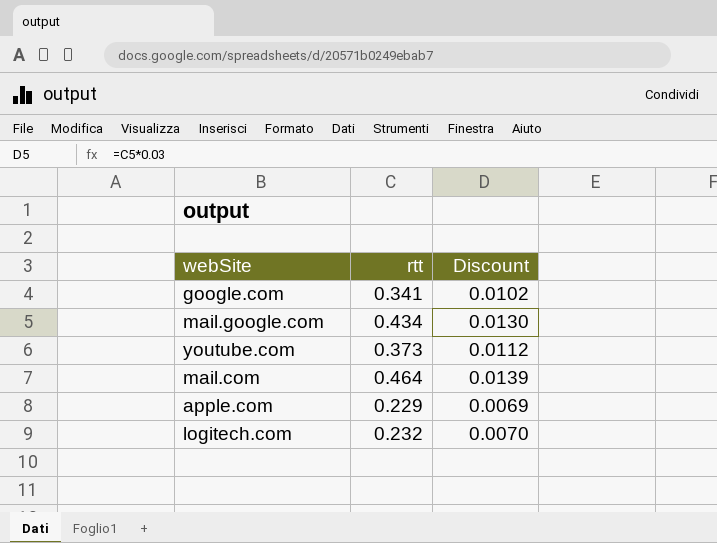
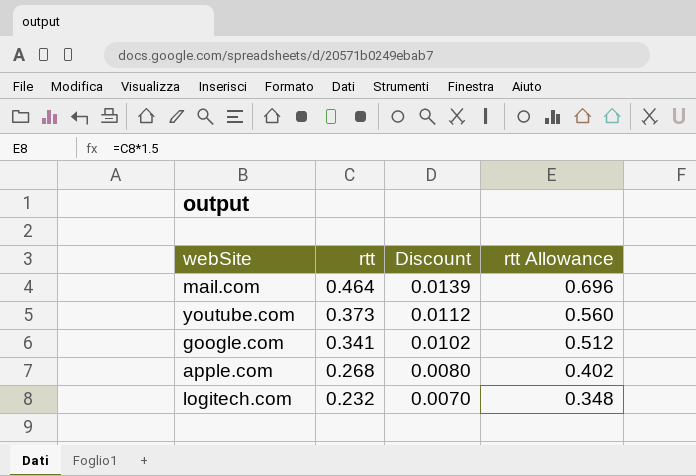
row order: none -> rtt descending
column rtt Allowance | formula: none -> [rtt] * 1.5
row mail.google.com: 0.434 | 0.0130 -> none
apple.com | rtt: 0.229 -> 0.268
apple.com | Discount: 0.0069 -> 0.0080

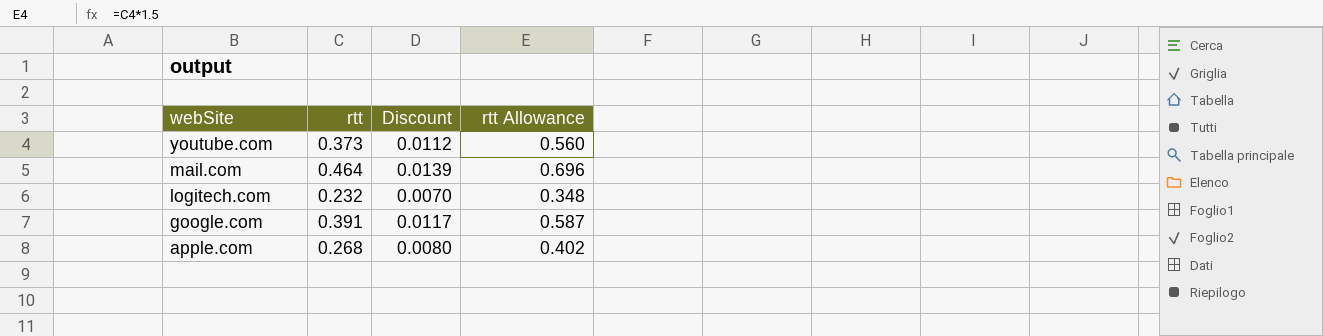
row order: rtt descending -> webSite descending
google.com | rtt: 0.341 -> 0.391
google.com | Discount: 0.0102 -> 0.0117
google.com | rtt Allowance: 0.512 -> 0.587

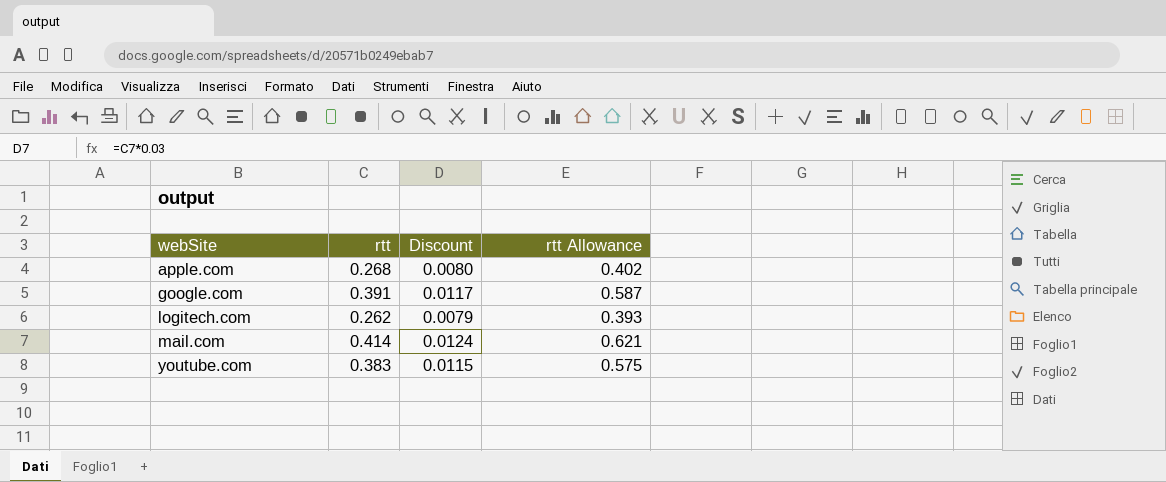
row order: webSite descending -> webSite ascending
logitech.com | rtt: 0.232 -> 0.262
logitech.com | Discount: 0.0070 -> 0.0079
logitech.com | rtt Allowance: 0.348 -> 0.393
mail.com | rtt: 0.464 -> 0.414
mail.com | Discount: 0.0139 -> 0.0124
mail.com | rtt Allowance: 0.696 -> 0.621
youtube.com | rtt: 0.373 -> 0.383
youtube.com | Discount: 0.0112 -> 0.0115
youtube.com | rtt Allowance: 0.560 -> 0.575

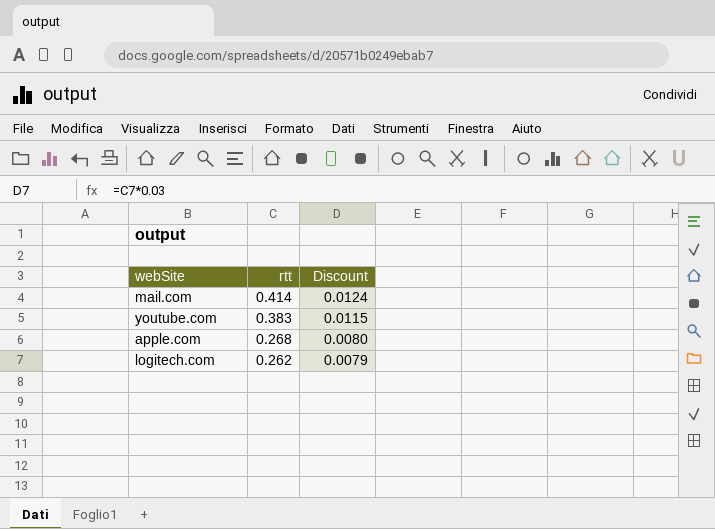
row order: webSite ascending -> rtt descending
column rtt Allowance | formula: [rtt] * 1.5 -> none
row google.com: 0.391 | 0.0117 | 0.587 -> none

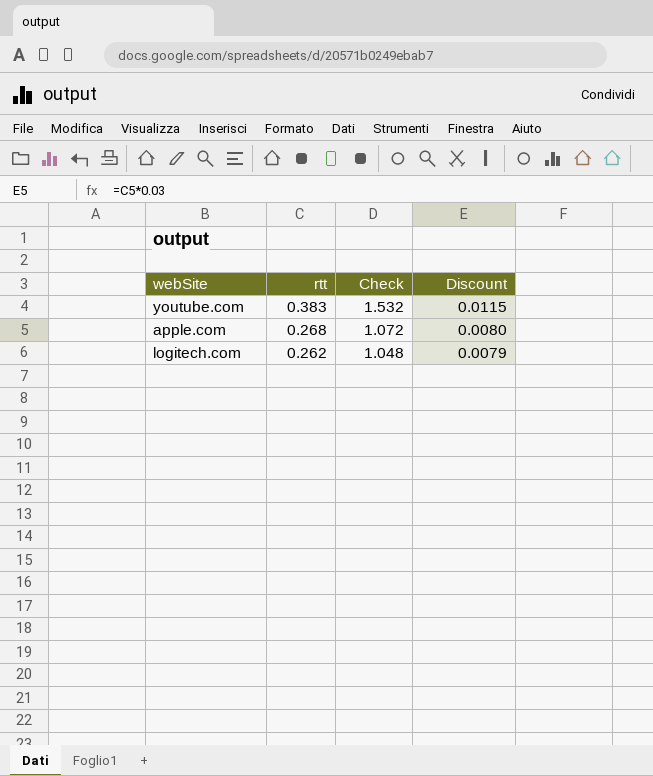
column Check | formula: none -> [rtt] * 4
row mail.com: 0.414 | 0.0124 -> none

